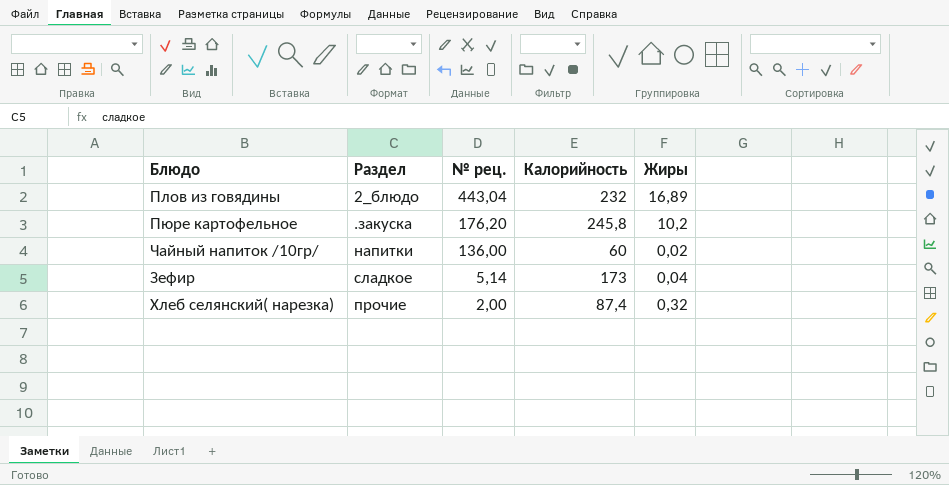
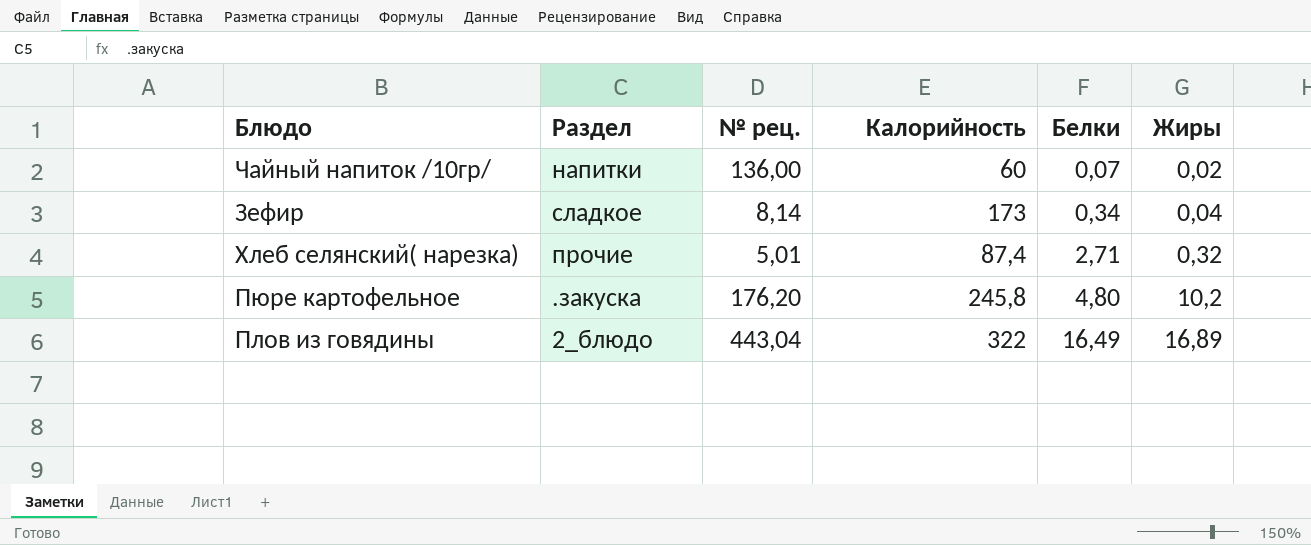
row order: № рец. descending -> Белки ascending
column Белки | position: none -> 5
Зефир | № рец.: 5,14 -> 8,14
Хлеб селянский( нарезка) | № рец.: 2,00 -> 5,01
Плов из говядины | Калорийность: 232 -> 322

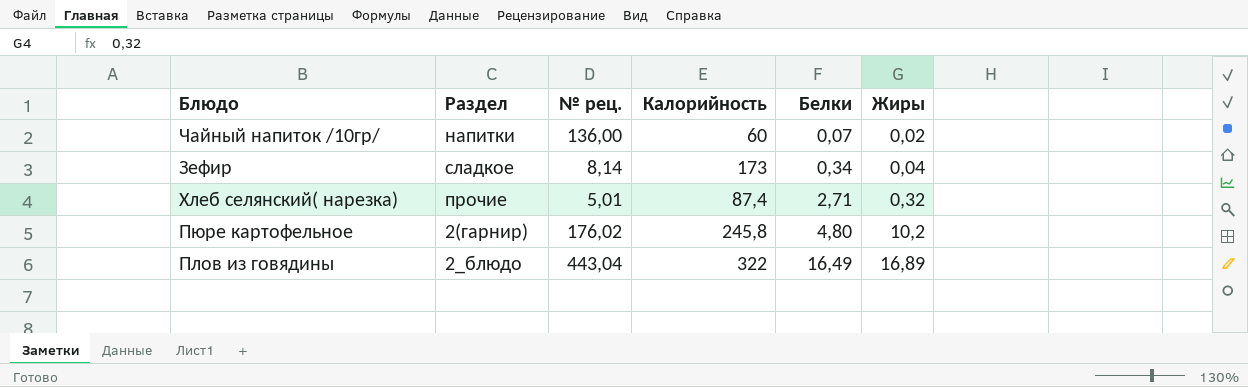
Пюре картофельное | Раздел: .закуска -> 2(гарнир)
Пюре картофельное | № рец.: 176,20 -> 176,02

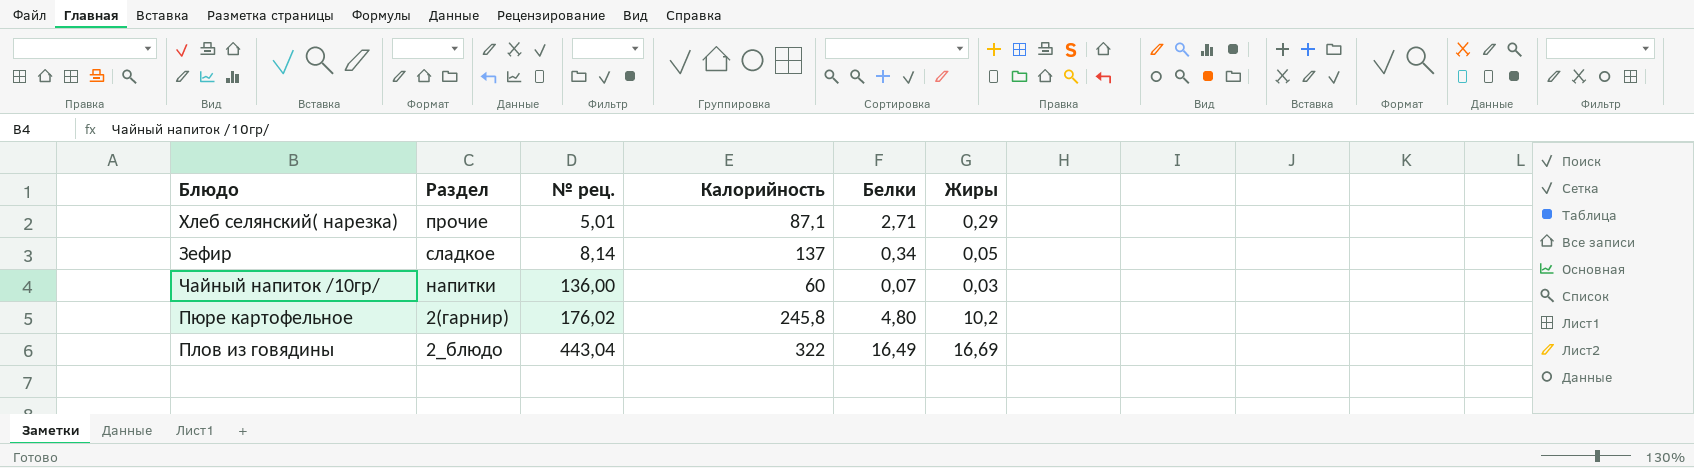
row order: Белки ascending -> № рец. ascending
Хлеб селянский( нарезка) | Калорийность: 87,4 -> 87,1
Хлеб селянский( нарезка) | Жиры: 0,32 -> 0,29
Зефир | Калорийность: 173 -> 137
Зефир | Жиры: 0,04 -> 0,05
Чайный напиток /10гр/ | Жиры: 0,02 -> 0,03
Плов из говядины | Жиры: 16,89 -> 16,69

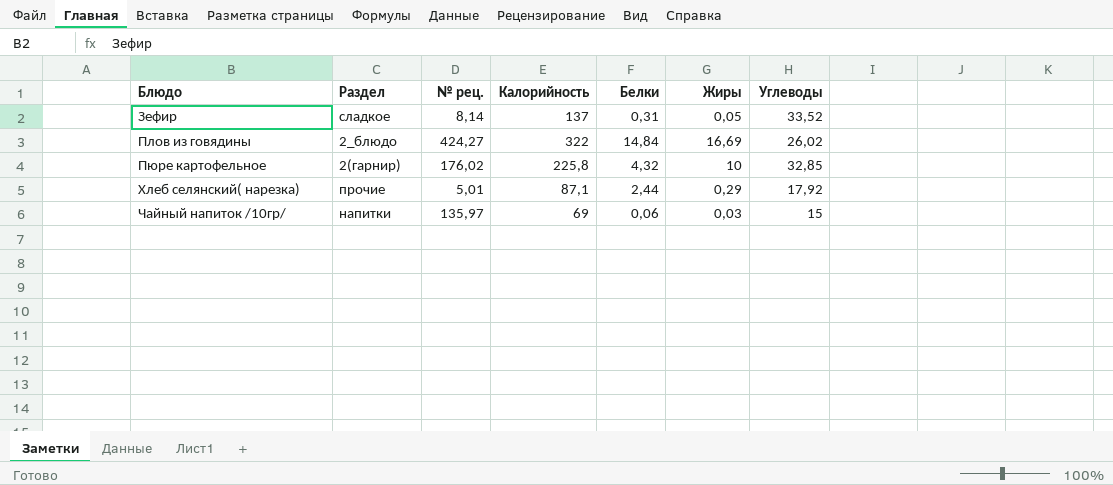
row order: № рец. ascending -> Блюдо ascending
column Углеводы | position: none -> 7
Зефир | Белки: 0,34 -> 0,31
Плов из говядины | № рец.: 443,04 -> 424,27
Плов из говядины | Белки: 16,49 -> 14,84
Пюре картофельное | Калорийность: 245,8 -> 225,8
Пюре картофельное | Белки: 4,80 -> 4,32
Пюре картофельное | Жиры: 10,2 -> 10
Хлеб селянский( нарезка) | Белки: 2,71 -> 2,44
Чайный напиток /10гр/ | № рец.: 136,00 -> 135,97
Чайный напиток /10гр/ | Калорийность: 60 -> 69
Чайный напиток /10гр/ | Белки: 0,07 -> 0,06

